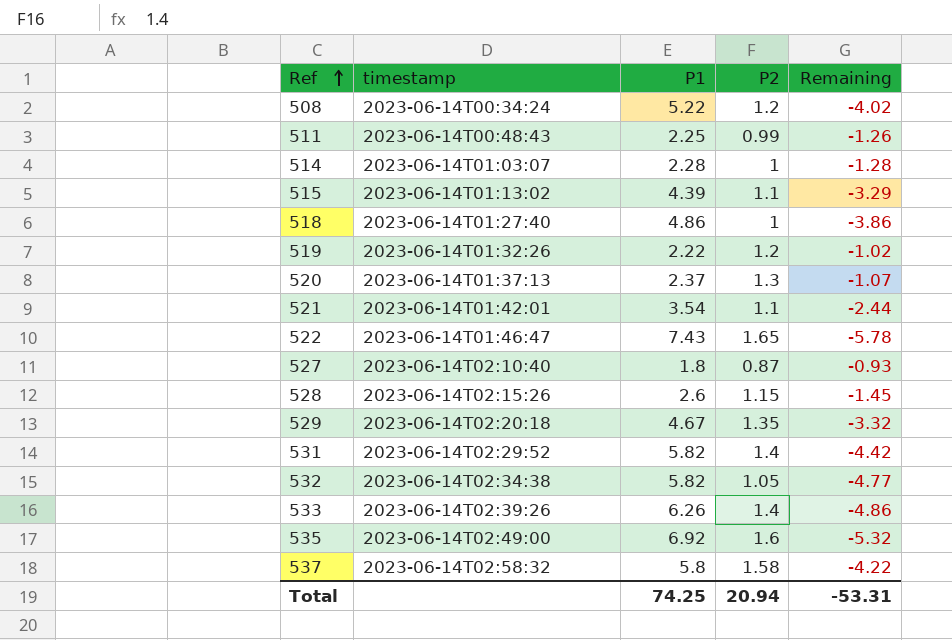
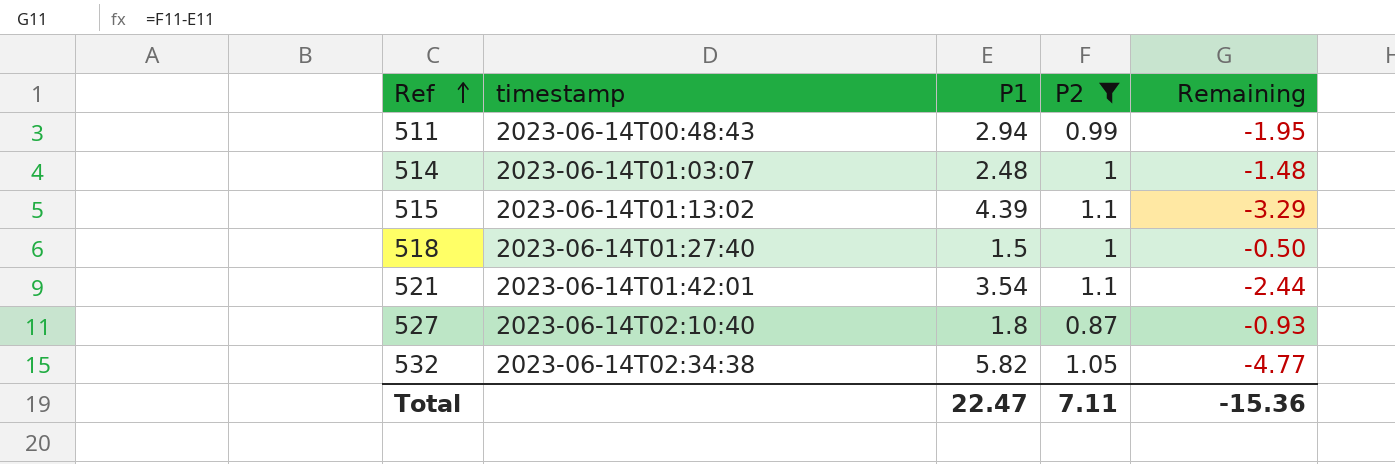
filter: none -> P2 <= 1.1
511 | P1: 2.25 -> 2.94
511 | Remaining: -1.26 -> -1.95
514 | P1: 2.28 -> 2.48
514 | Remaining: -1.28 -> -1.48
518 | P1: 4.86 -> 1.5
518 | Remaining: -3.86 -> -0.50
Total | P1: 74.25 -> 22.47
Total | P2: 20.94 -> 7.11
Total | Remaining: -53.31 -> -15.36

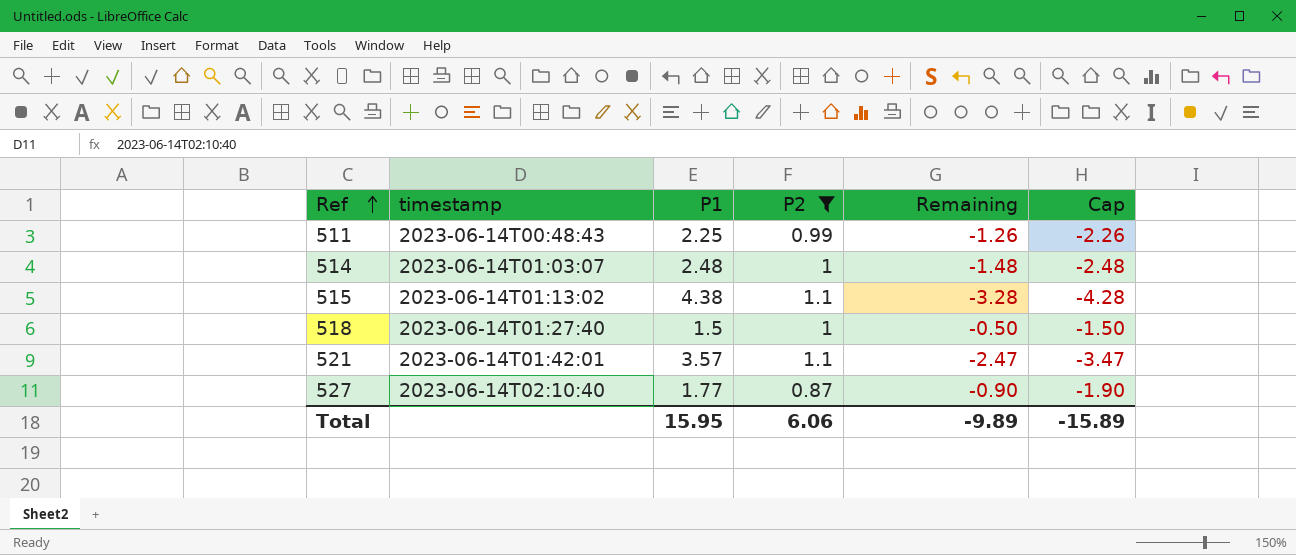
column Cap | formula: none -> [Remaining] - 1
row 532: 2023-06-14T02:34:38 | 5.82 | 1.05 | -4.77 -> none
511 | P1: 2.94 -> 2.25
511 | Remaining: -1.95 -> -1.26
515 | P1: 4.39 -> 4.38
515 | Remaining: -3.29 -> -3.28
521 | P1: 3.54 -> 3.57
521 | Remaining: -2.44 -> -2.47
527 | P1: 1.8 -> 1.77
527 | Remaining: -0.93 -> -0.90
Total | P1: 22.47 -> 15.95
Total | P2: 7.11 -> 6.06
Total | Remaining: -15.36 -> -9.89

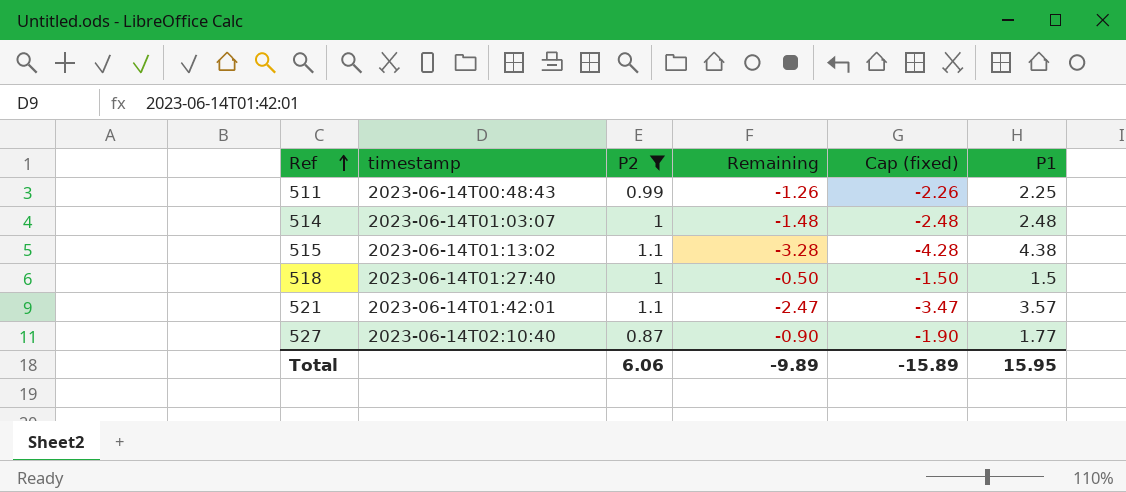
column name: Cap -> Cap (fixed)
column P1 | position: 3 -> 6

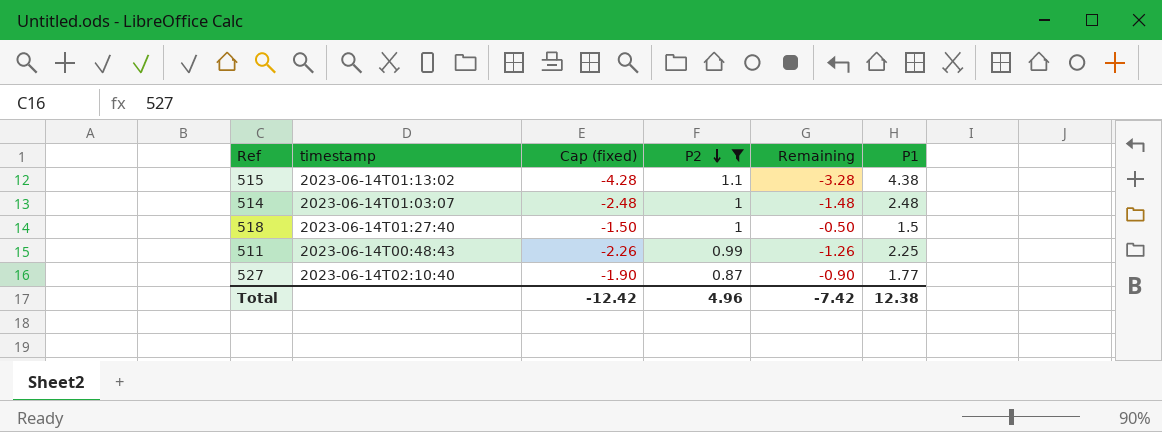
row order: Ref ascending -> P2 descending
column Cap (fixed) | position: 5 -> 3
row 521: 2023-06-14T01:42:01 | 1.1 | -2.47 | -3.47 | 3.57 -> none
Total | Cap (fixed): -15.89 -> -12.42
Total | P2: 6.06 -> 4.96
Total | Remaining: -9.89 -> -7.42
Total | P1: 15.95 -> 12.38

